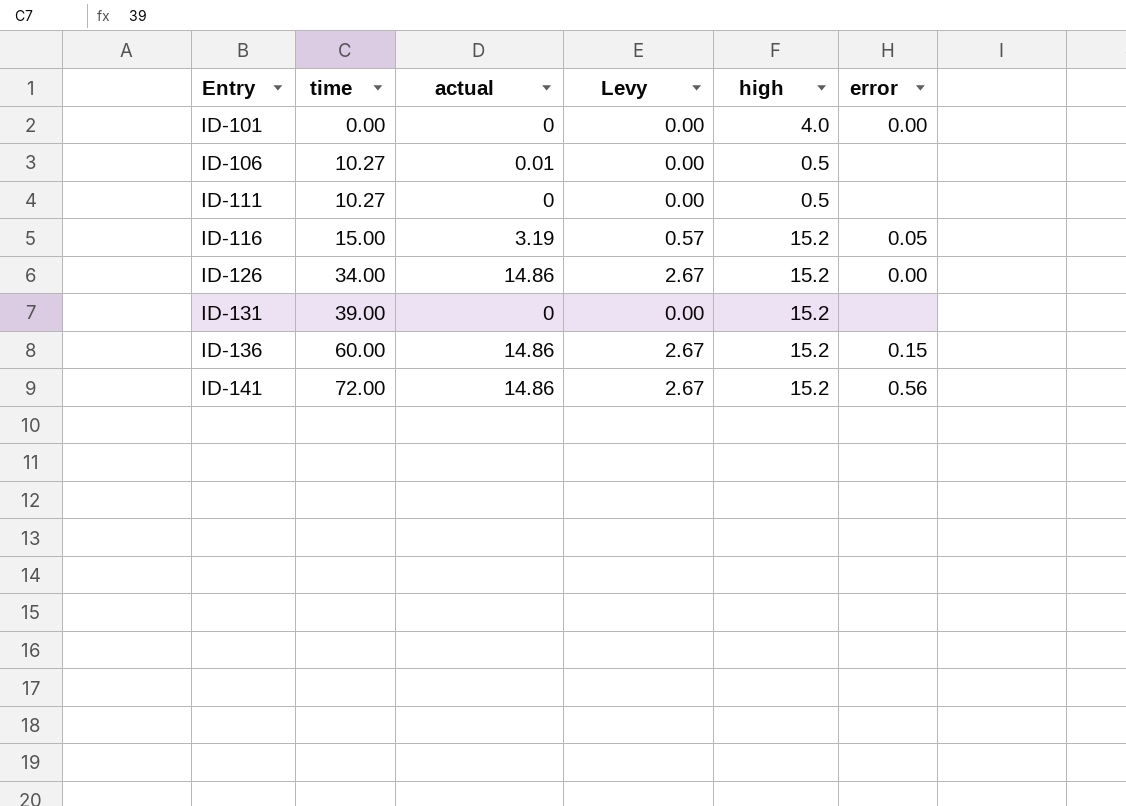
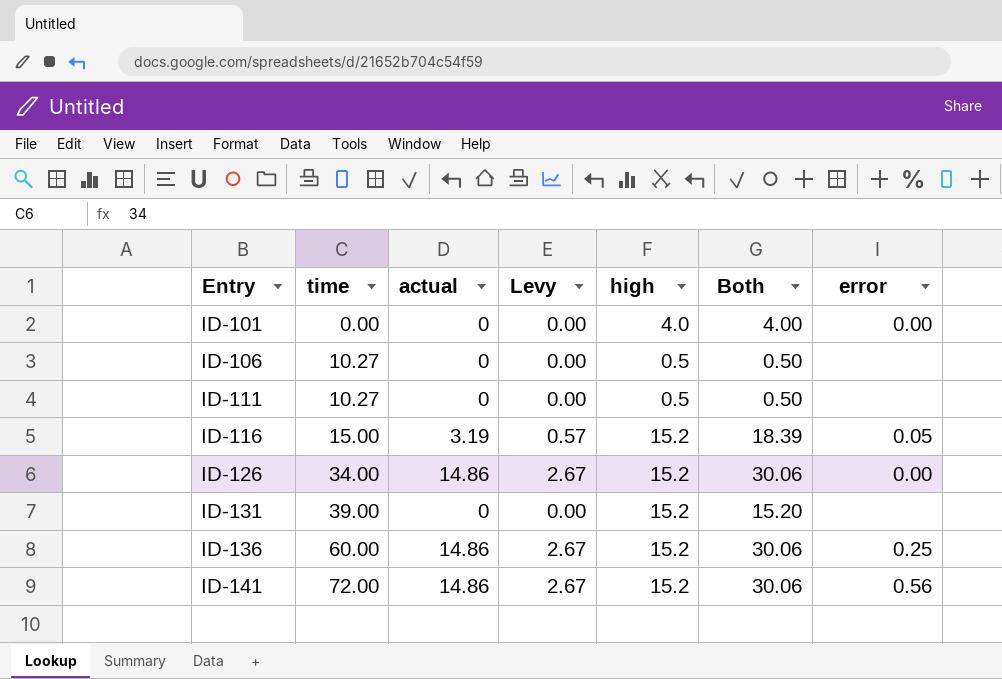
column Both | formula: none -> [actual] + [high]
ID-106 | actual: 0.01 -> 0
ID-136 | error: 0.15 -> 0.25

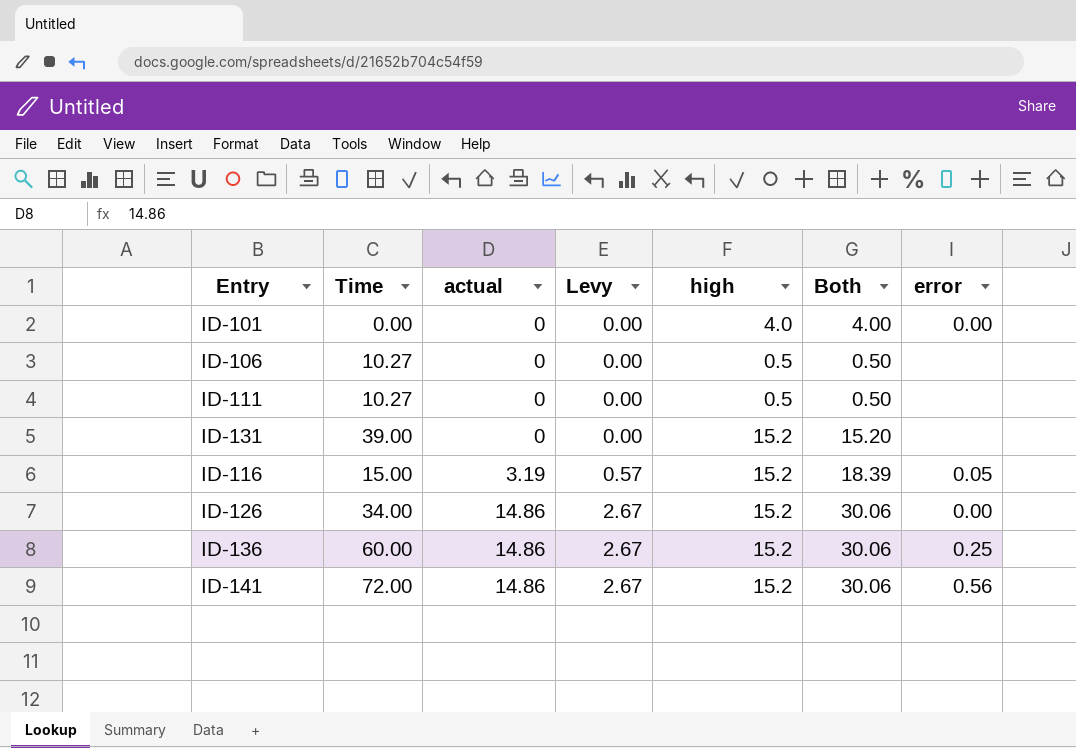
row order: Entry ascending -> actual ascending
column name: time -> Time

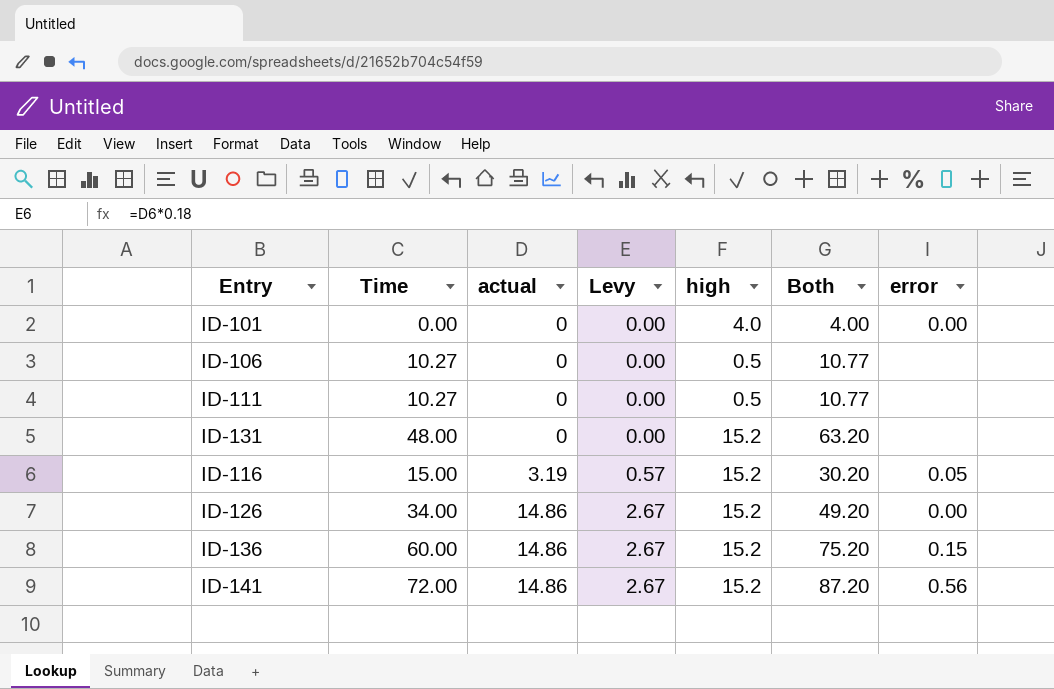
column Both | formula: [actual] + [high] -> [Time] + [high]
ID-131 | Time: 39.00 -> 48.00
ID-136 | error: 0.25 -> 0.15

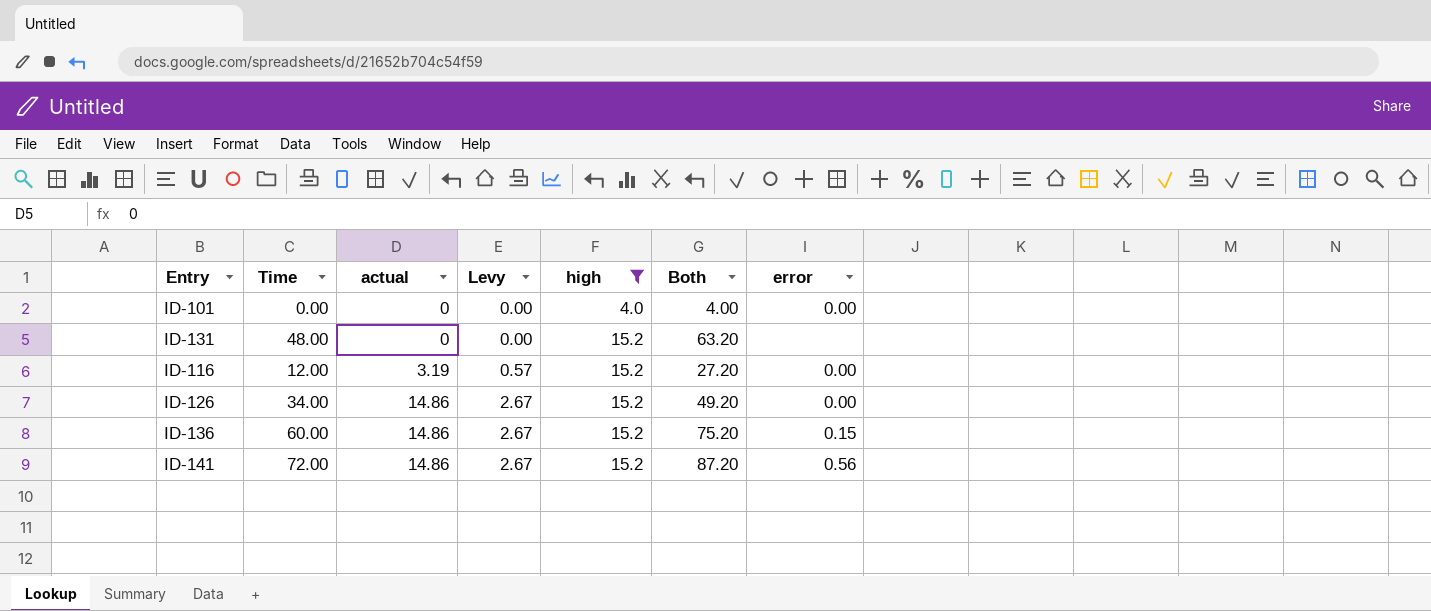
filter: none -> high != 0.5
ID-116 | Time: 15.00 -> 12.00
ID-116 | Both: 30.20 -> 27.20
ID-116 | error: 0.05 -> 0.00

